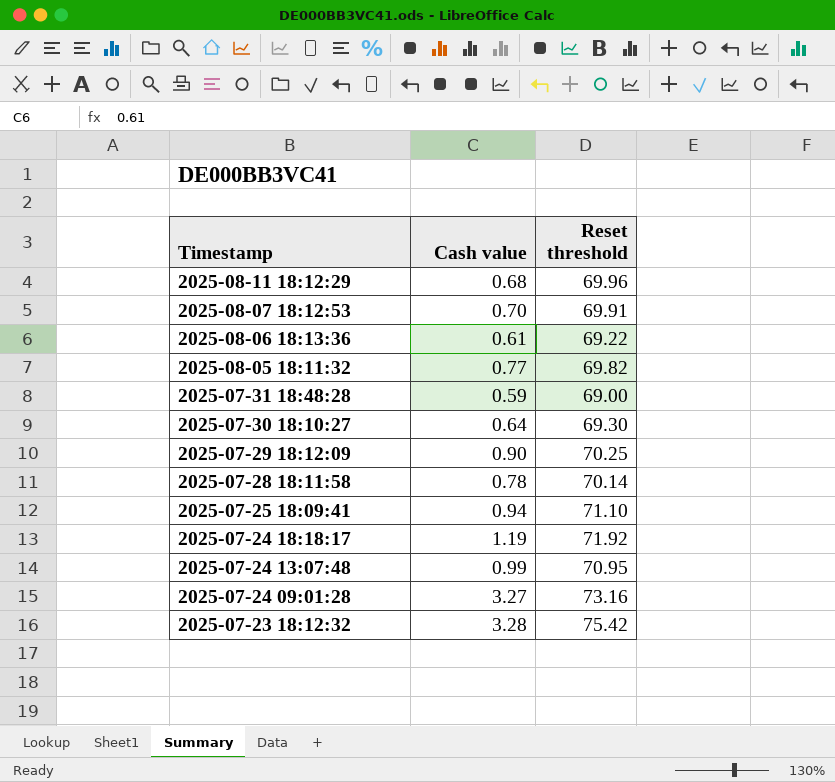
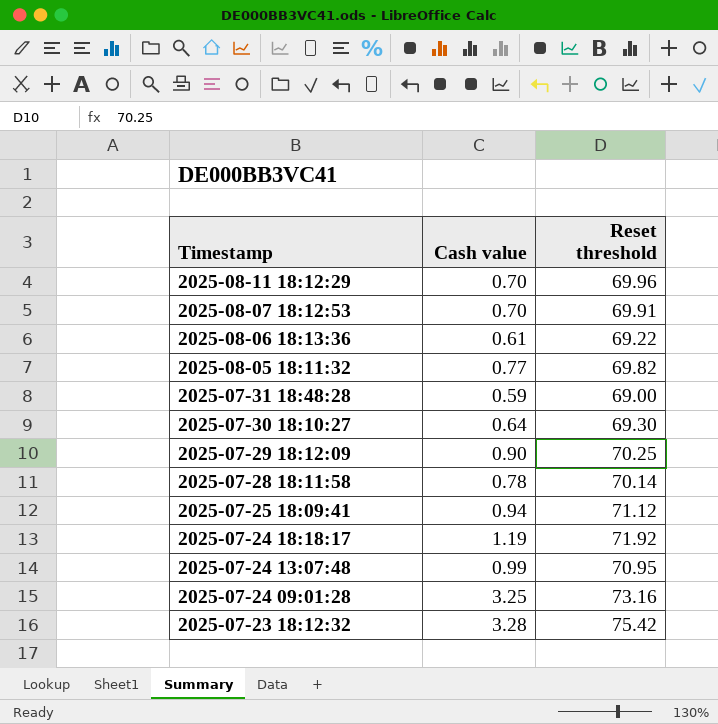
2025-08-11 18:12:29 | Cash value: 0.68 -> 0.70
2025-07-25 18:09:41 | Reset threshold: 71.10 -> 71.12
2025-07-24 09:01:28 | Cash value: 3.27 -> 3.25

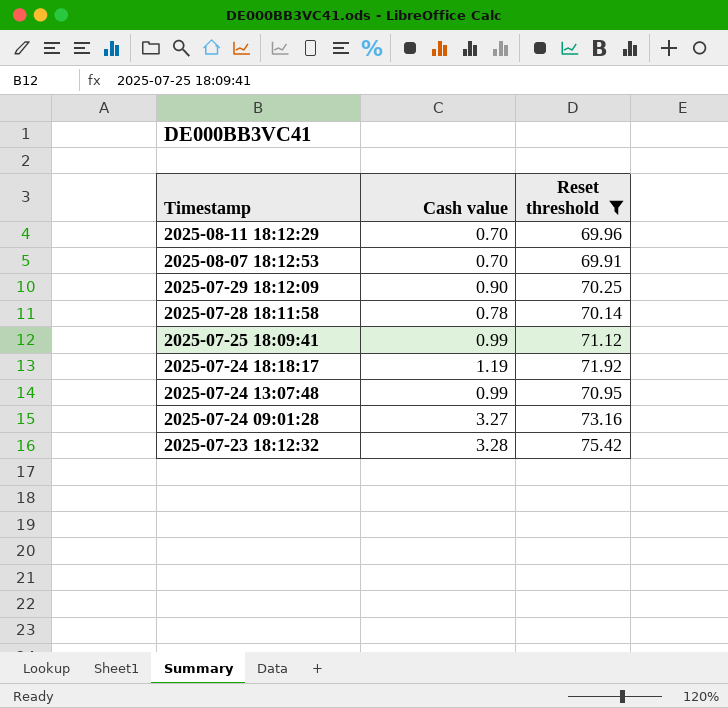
filter: none -> Reset threshold >= 69.91
2025-07-25 18:09:41 | Cash value: 0.94 -> 0.99
2025-07-24 09:01:28 | Cash value: 3.25 -> 3.27

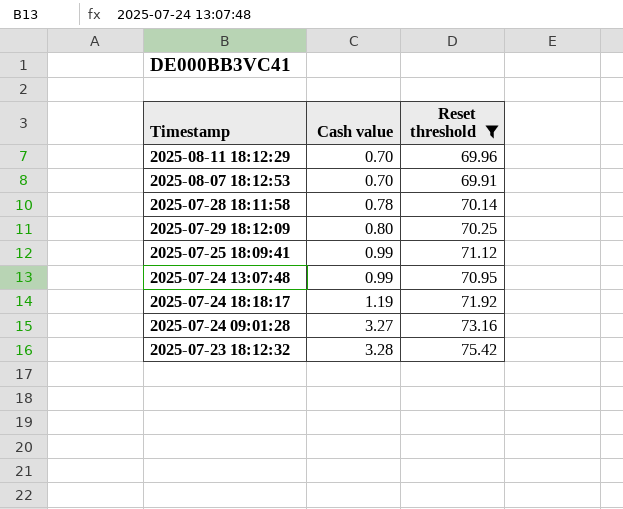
row order: Timestamp descending -> Cash value ascending
2025-07-29 18:12:09 | Cash value: 0.90 -> 0.80

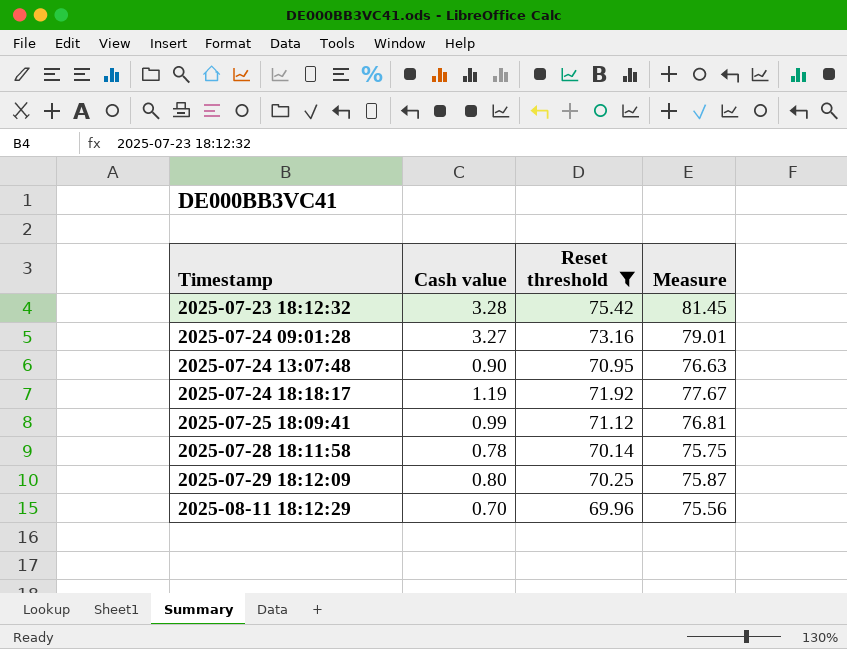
row order: Cash value ascending -> Timestamp ascending
column Measure | formula: none -> [Reset threshold] * 1.08
row 2025-08-07 18:12:53: 0.70 | 69.91 -> none
2025-07-24 13:07:48 | Cash value: 0.99 -> 0.90

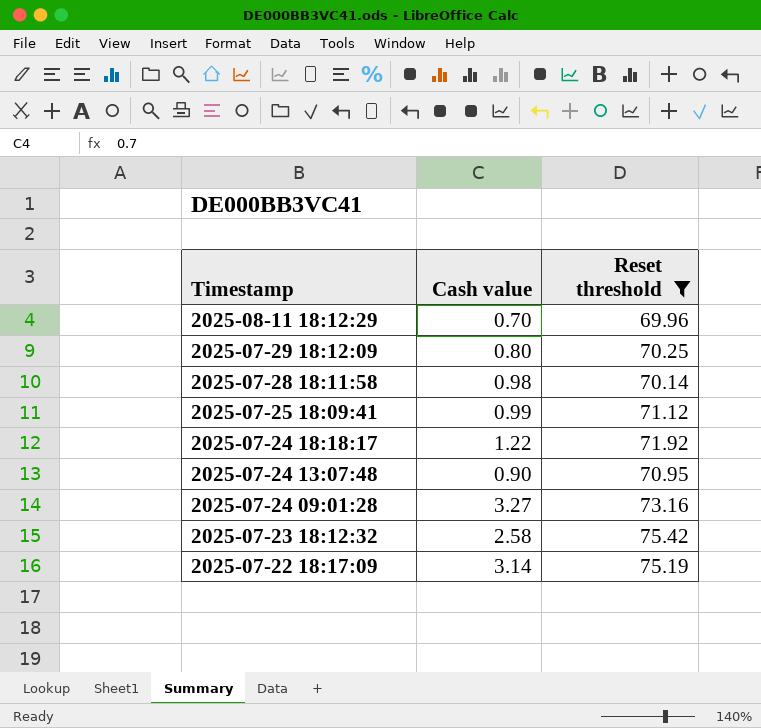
row order: Timestamp ascending -> Timestamp descending
column Measure | formula: [Reset threshold] * 1.08 -> none
2025-07-28 18:11:58 | Cash value: 0.78 -> 0.98
2025-07-24 18:18:17 | Cash value: 1.19 -> 1.22
2025-07-23 18:12:32 | Cash value: 3.28 -> 2.58
row 2025-07-22 18:17:09: none -> 3.14 | 75.19

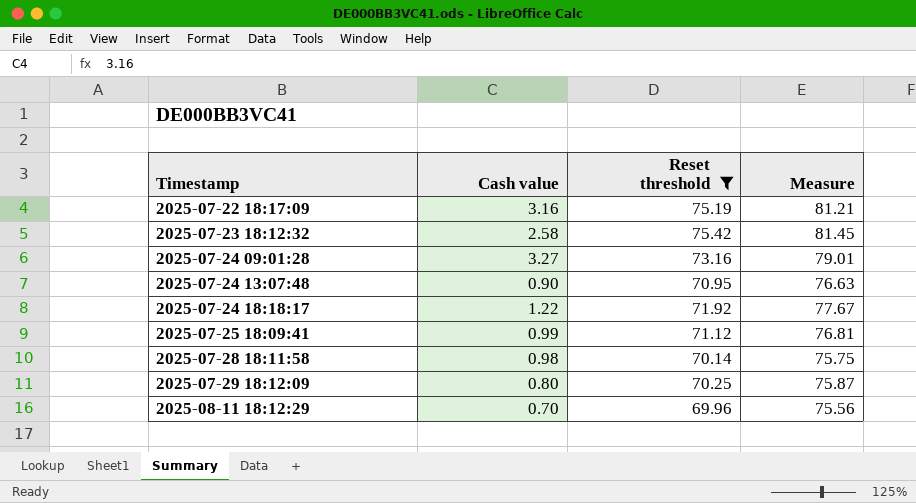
row order: Timestamp descending -> Timestamp ascending
column Measure | formula: none -> [Reset threshold] * 1.08
2025-07-22 18:17:09 | Cash value: 3.14 -> 3.16

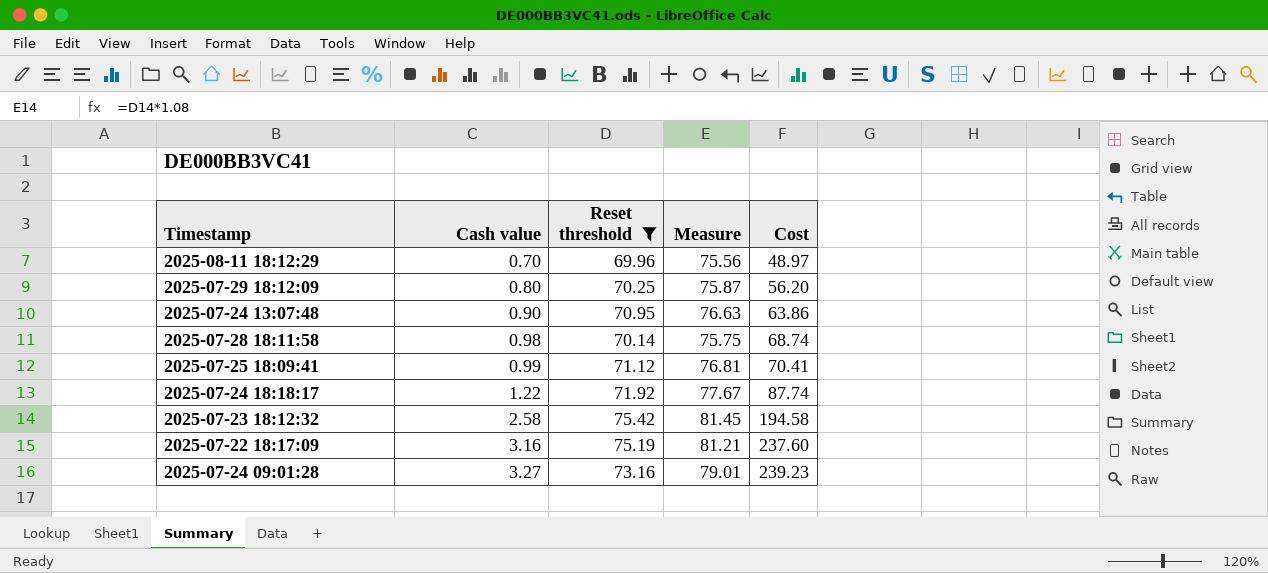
row order: Timestamp ascending -> Cash value ascending
column Cost | formula: none -> [Cash value] * [Reset threshold]

